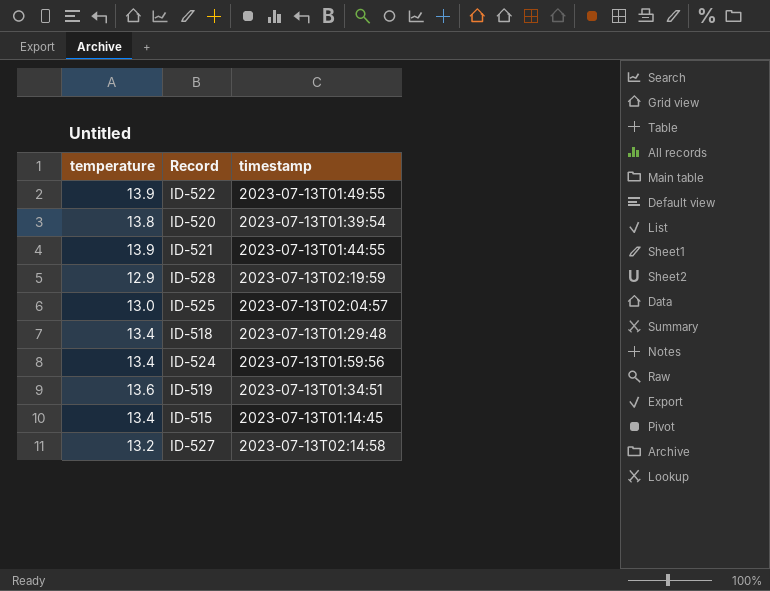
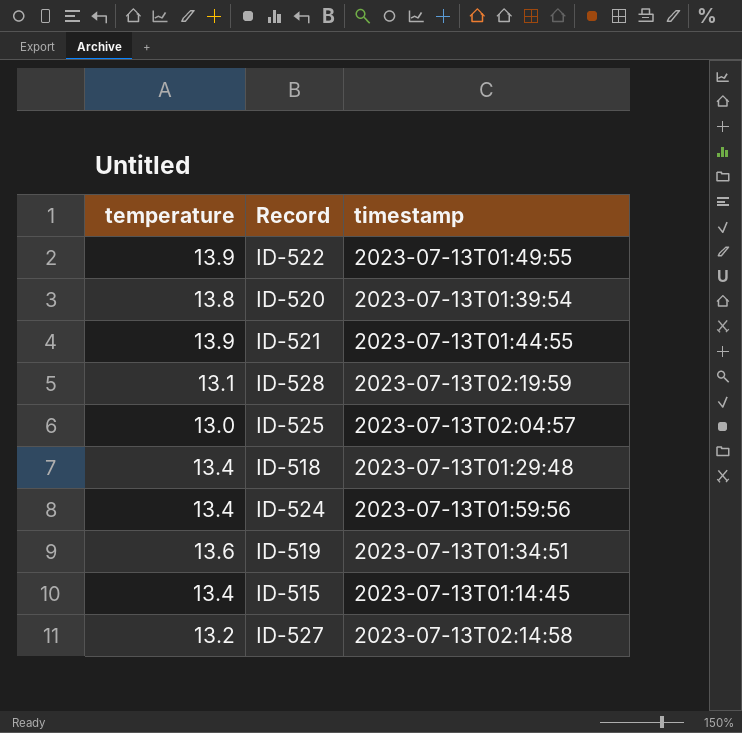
ID-528 | temperature: 12.9 -> 13.1

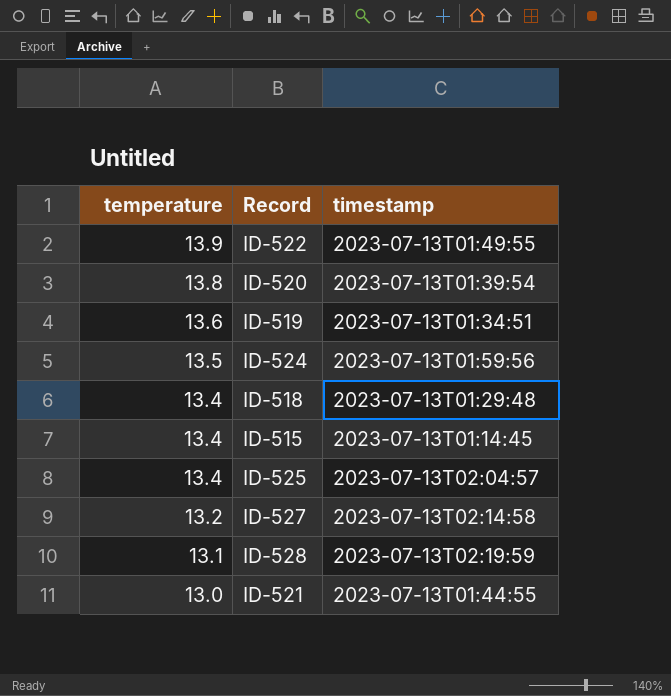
row order: none -> temperature descending
ID-524 | temperature: 13.4 -> 13.5
ID-525 | temperature: 13.0 -> 13.4
ID-521 | temperature: 13.9 -> 13.0

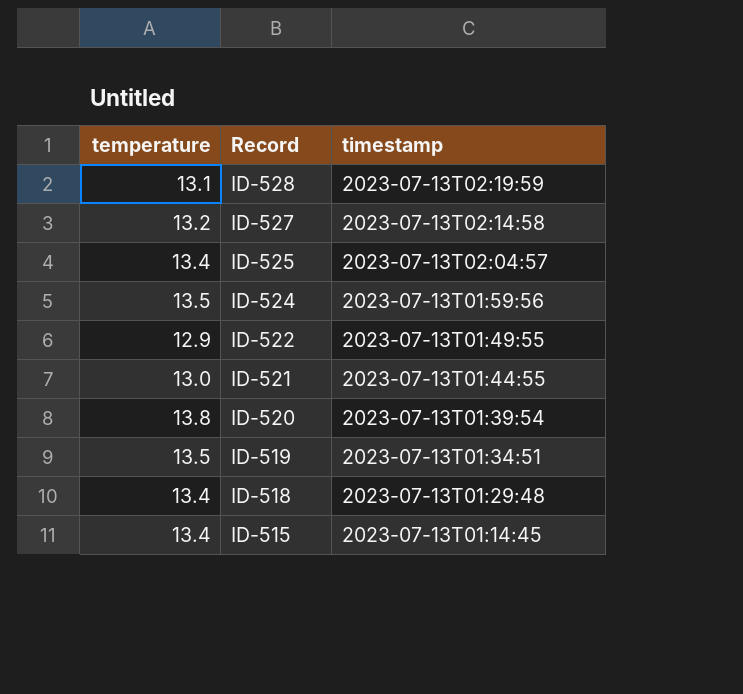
row order: temperature descending -> Record descending
ID-522 | temperature: 13.9 -> 12.9
ID-519 | temperature: 13.6 -> 13.5

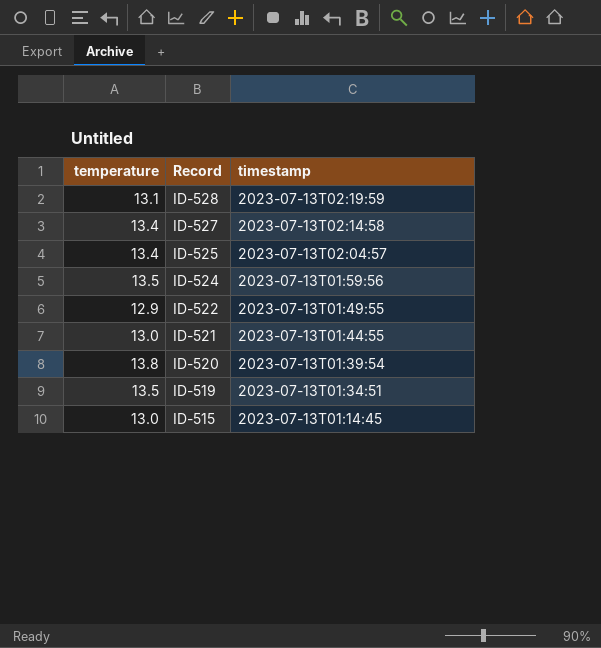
row ID-518: 13.4 | 2023-07-13T01:29:48 -> none
ID-527 | temperature: 13.2 -> 13.4
ID-515 | temperature: 13.4 -> 13.0

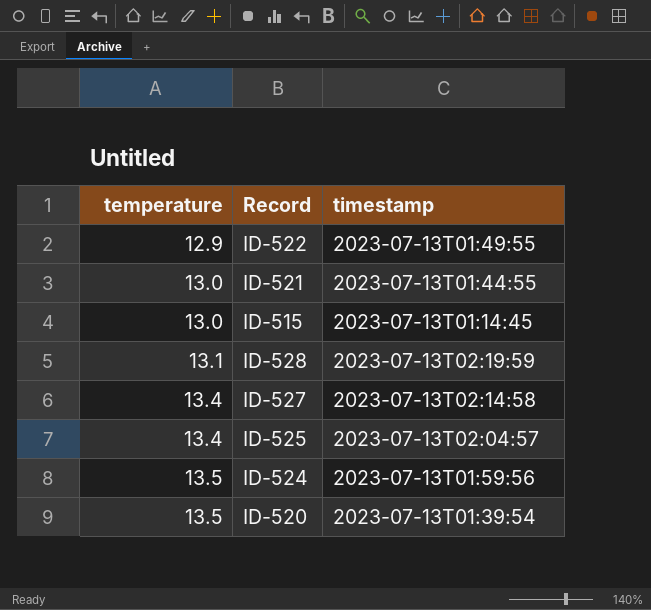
row order: Record descending -> temperature ascending
row ID-519: 13.5 | 2023-07-13T01:34:51 -> none
ID-520 | temperature: 13.8 -> 13.5

